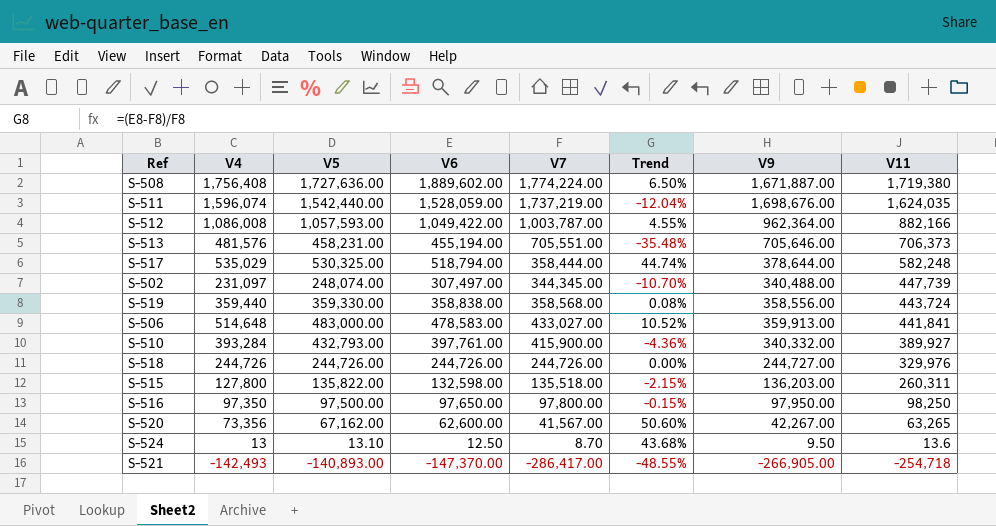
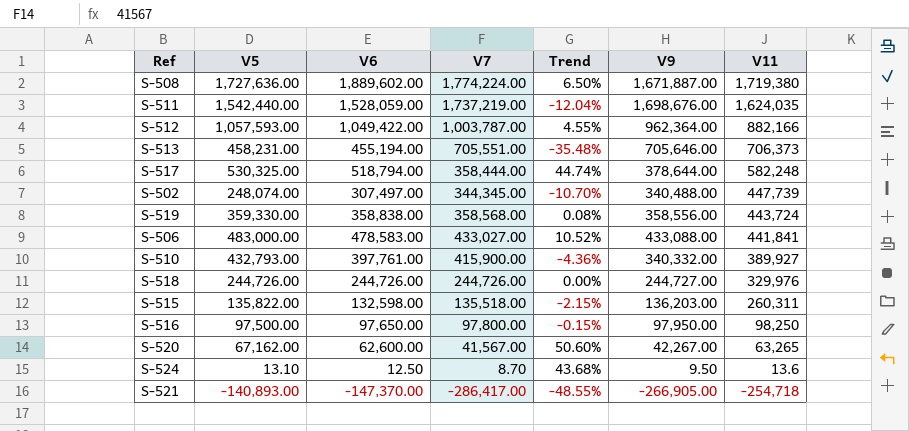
column V4 | position: 2 -> none
S-506 | V9: 359,913.00 -> 433,088.00

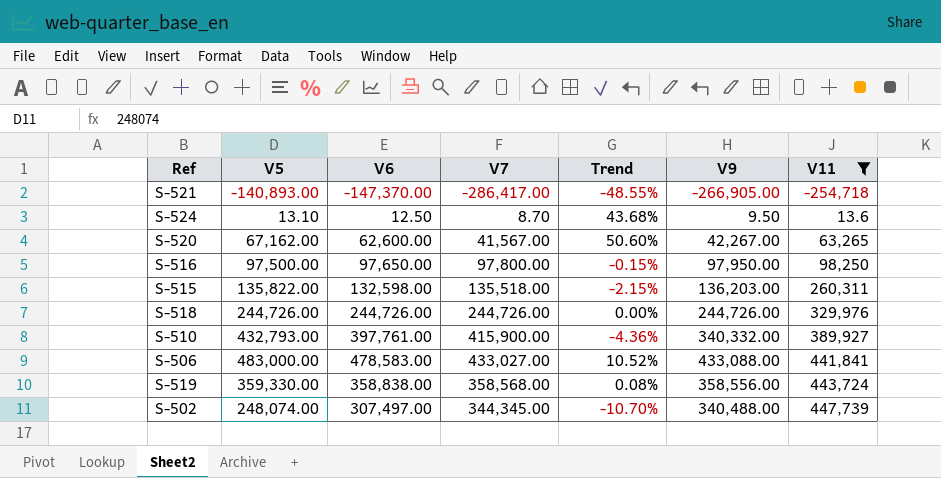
filter: none -> V11 <= 447,739
row order: V11 descending -> V11 ascending
S-518 | V9: 244,727.00 -> 244,726.00

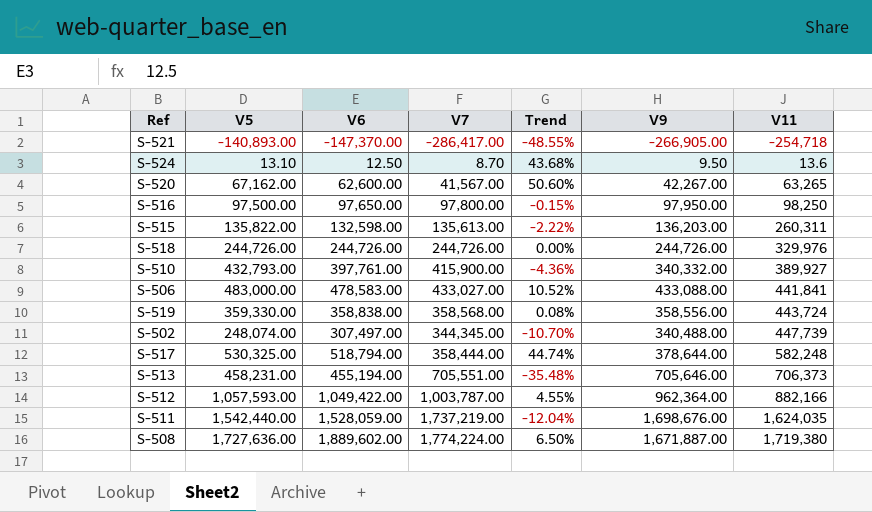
filter: V11 <= 447,739 -> none
S-515 | V7: 135,518.00 -> 135,613.00
S-515 | Trend: -2.15% -> -2.22%

